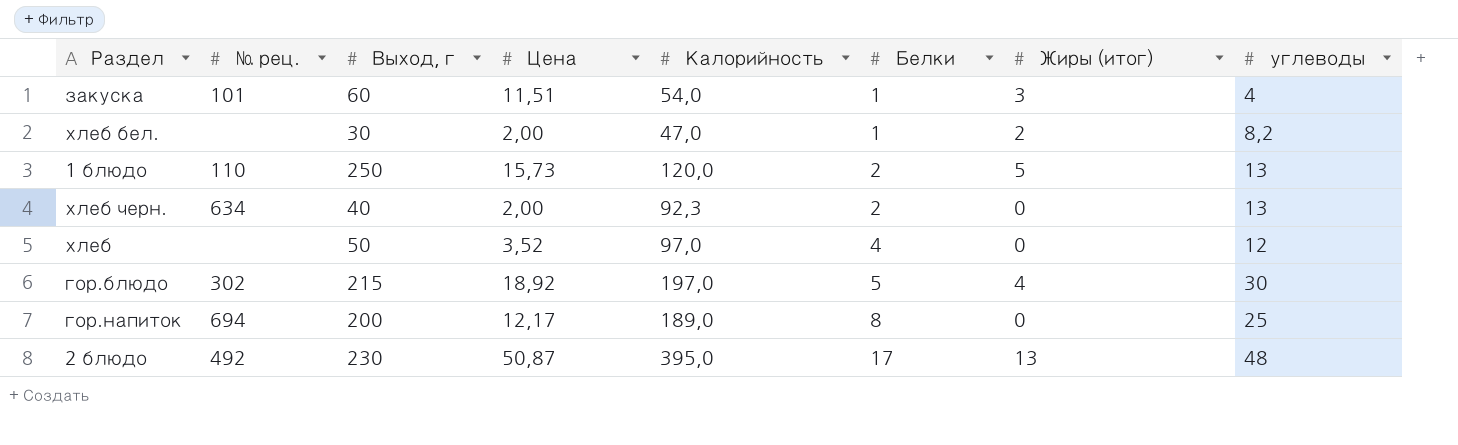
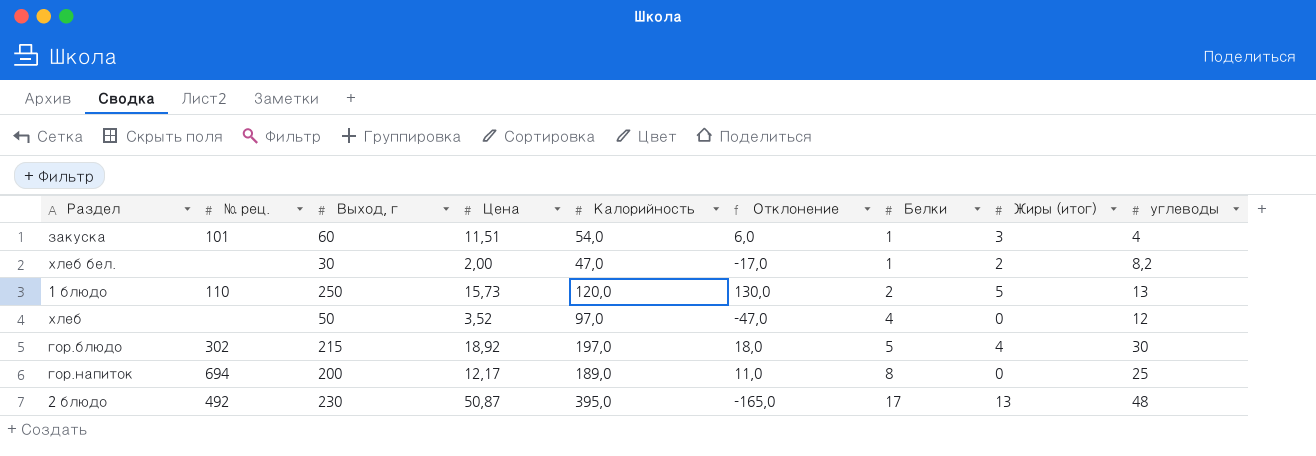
column Отклонение | formula: none -> [Выход, г] - [Калорийность]
row хлеб черн.: 634 | 40 | 2,00 | 92,3 | 2 | 0 | 13 -> none

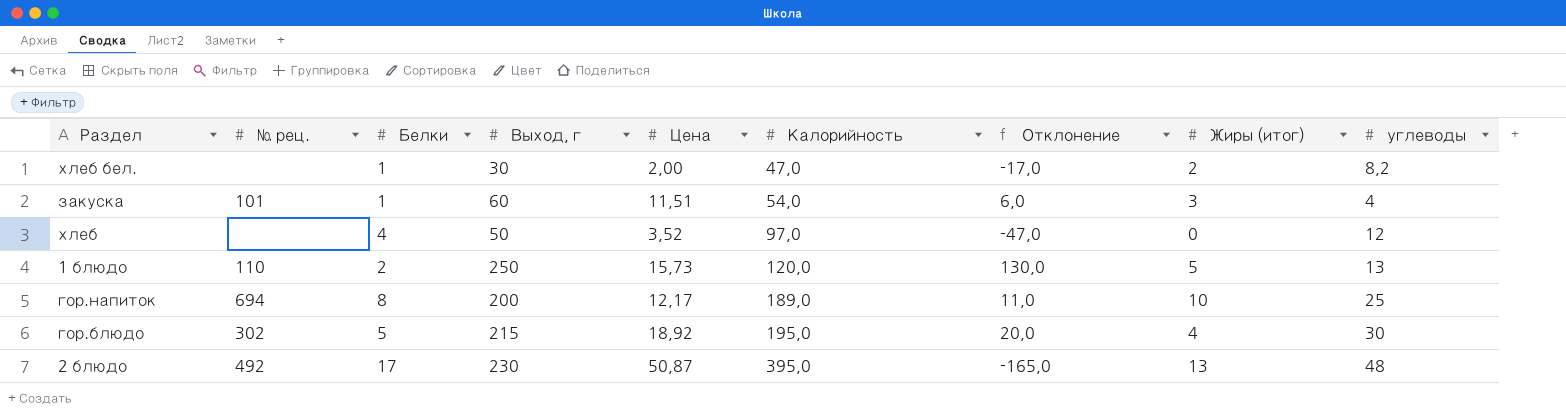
row order: Белки ascending -> Калорийность ascending
column Белки | position: 7 -> 3
гор.напиток | Жиры (итог): 0 -> 10
гор.блюдо | Калорийность: 197,0 -> 195,0
гор.блюдо | Отклонение: 18,0 -> 20,0

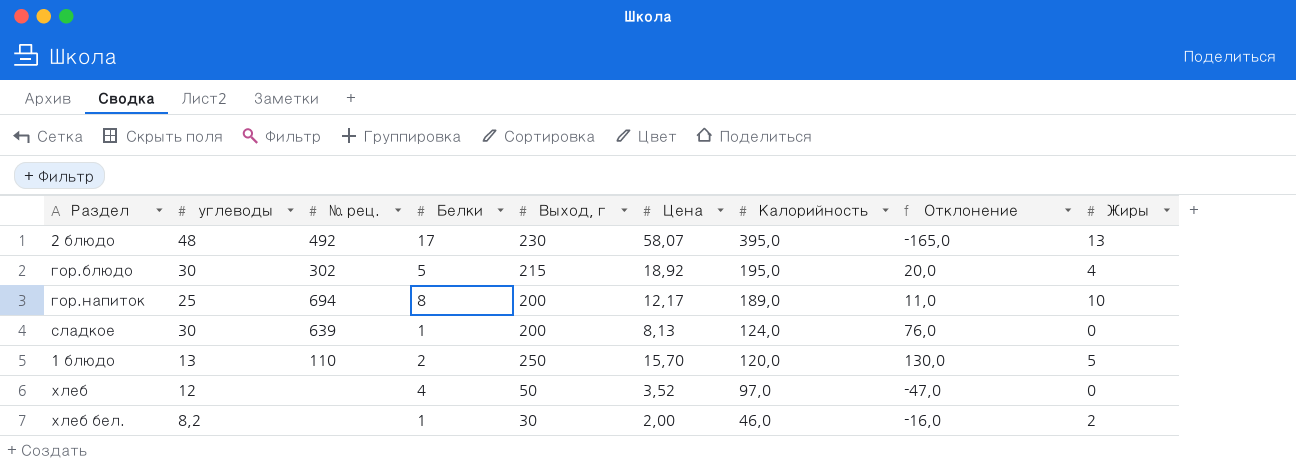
row order: Калорийность ascending -> Калорийность descending
column углеводы | position: 9 -> 2
column name: Жиры (итог) -> Жиры
row закуска: 101 | 1 | 60 | 11,51 | 54,0 | 6,0 | 3 | 4 -> none
2 блюдо | Цена: 50,87 -> 58,07
row сладкое: none -> 30 | 639 | 1 | 200 | 8,13 | 124,0 | 76,0 | 0
1 блюдо | Цена: 15,73 -> 15,70
хлеб бел. | Калорийность: 47,0 -> 46,0
хлеб бел. | Отклонение: -17,0 -> -16,0

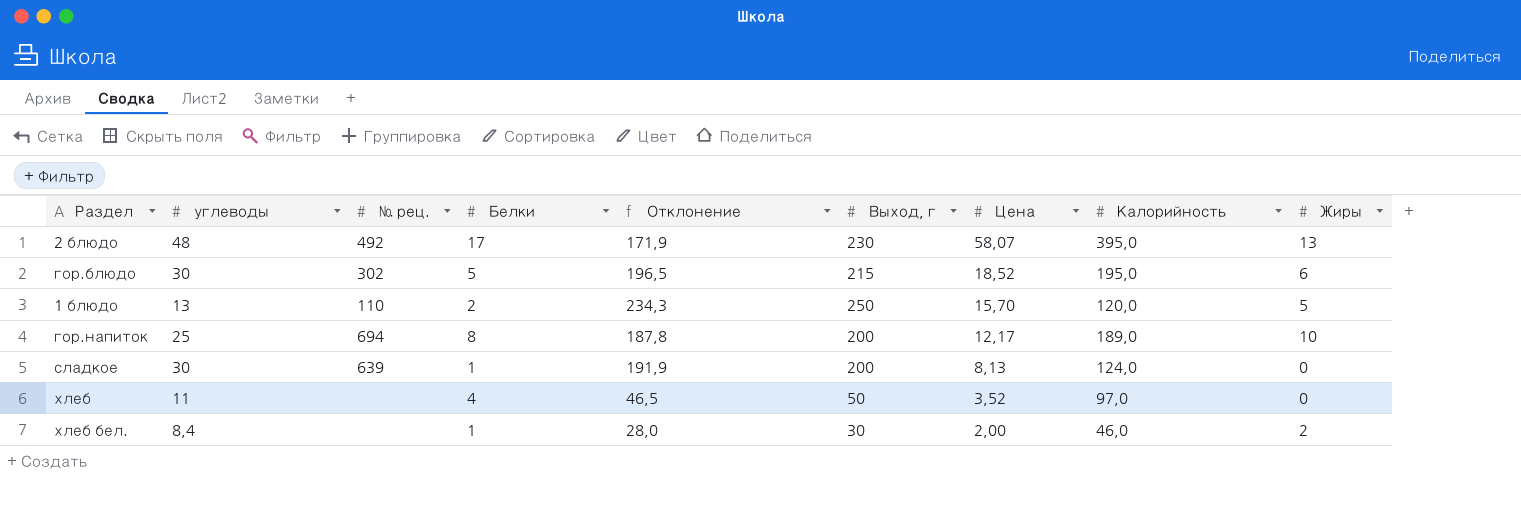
row order: Калорийность descending -> Цена descending
column Отклонение | formula: [Выход, г] - [Калорийность] -> [Выход, г] - [Цена]
column Отклонение | position: 8 -> 5
гор.блюдо | Цена: 18,92 -> 18,52
гор.блюдо | Жиры: 4 -> 6
хлеб | углеводы: 12 -> 11
хлеб бел. | углеводы: 8,2 -> 8,4

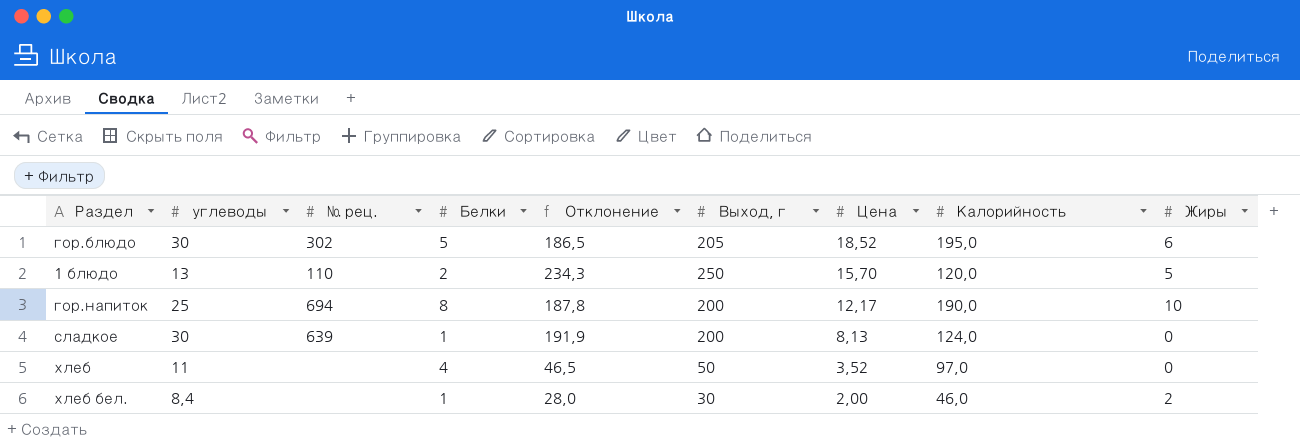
row 2 блюдо: 48 | 492 | 17 | 171,9 | 230 | 58,07 | 395,0 | 13 -> none
гор.блюдо | Отклонение: 196,5 -> 186,5
гор.блюдо | Выход, г: 215 -> 205
гор.напиток | Калорийность: 189,0 -> 190,0

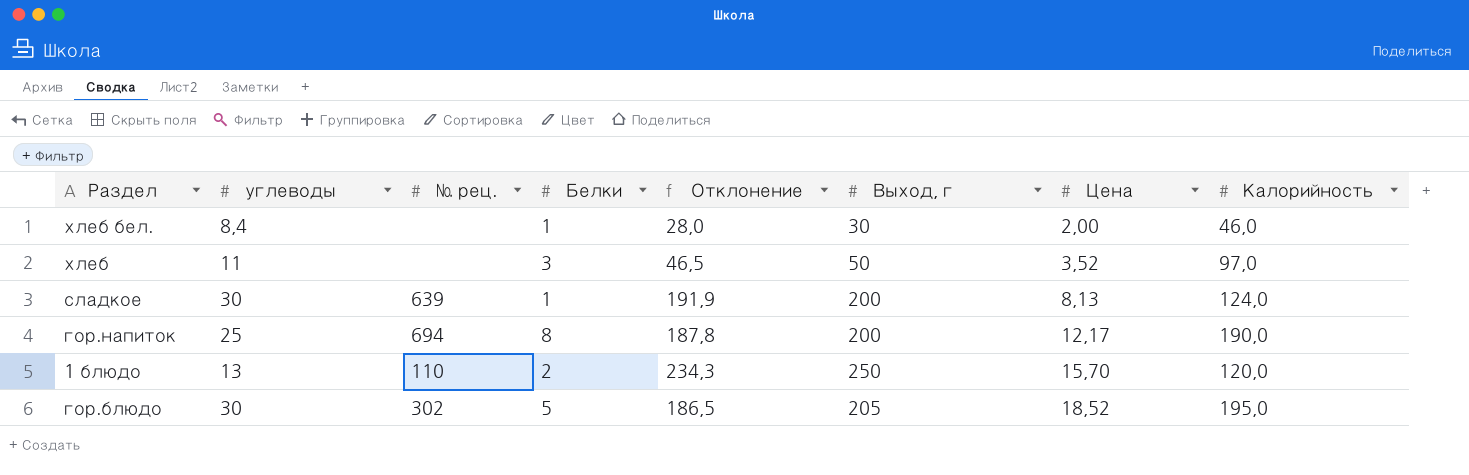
row order: Цена descending -> Цена ascending
column Жиры | position: 9 -> none
хлеб | Белки: 4 -> 3

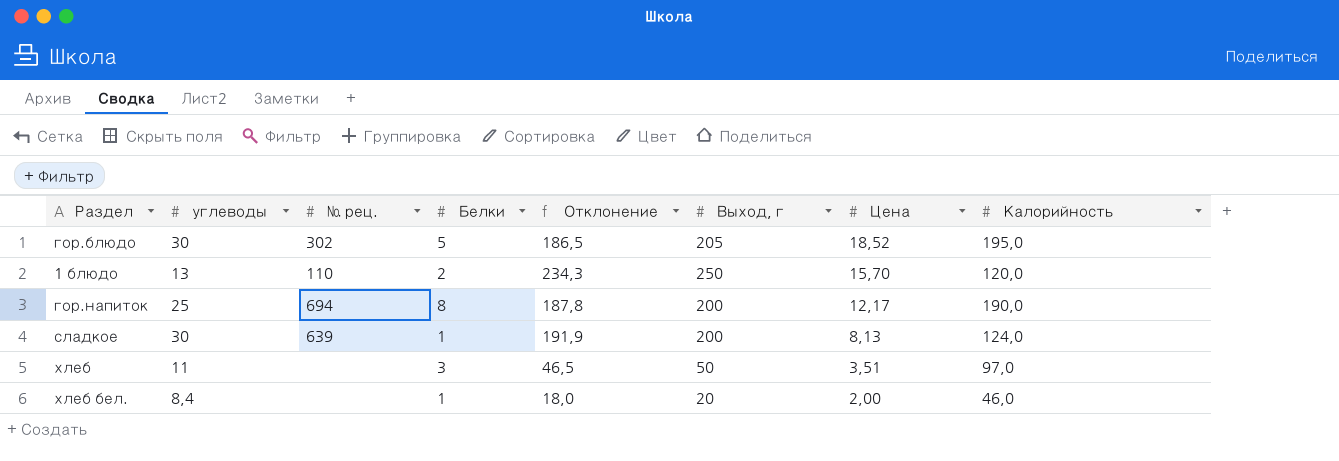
row order: Цена ascending -> Цена descending
хлеб | Цена: 3,52 -> 3,51
хлеб бел. | Отклонение: 28,0 -> 18,0
хлеб бел. | Выход, г: 30 -> 20

